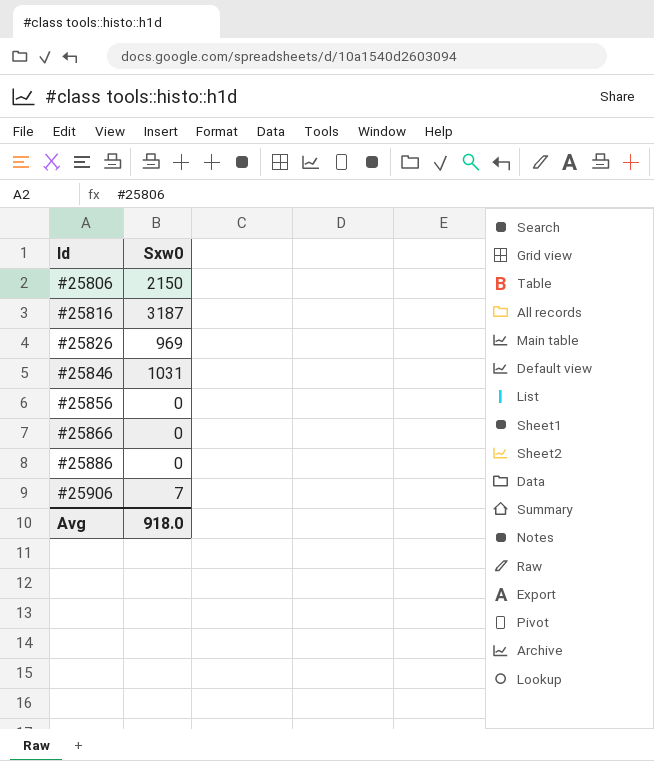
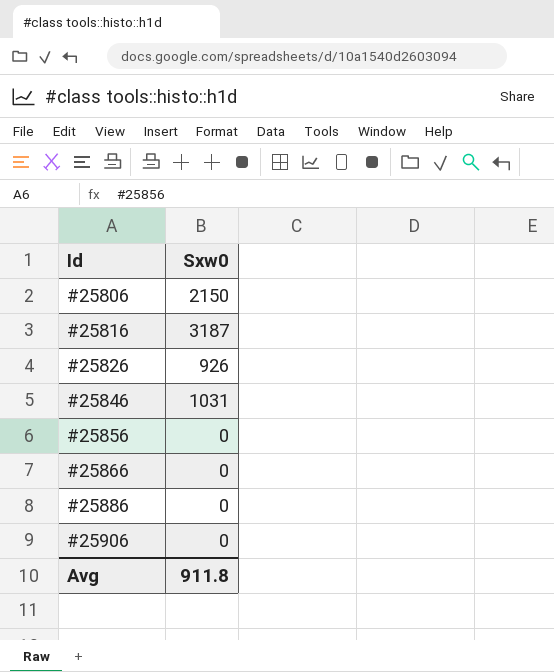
#25826 | Sxw0: 969 -> 926
#25906 | Sxw0: 7 -> 0
Avg | Sxw0: 918.0 -> 911.8

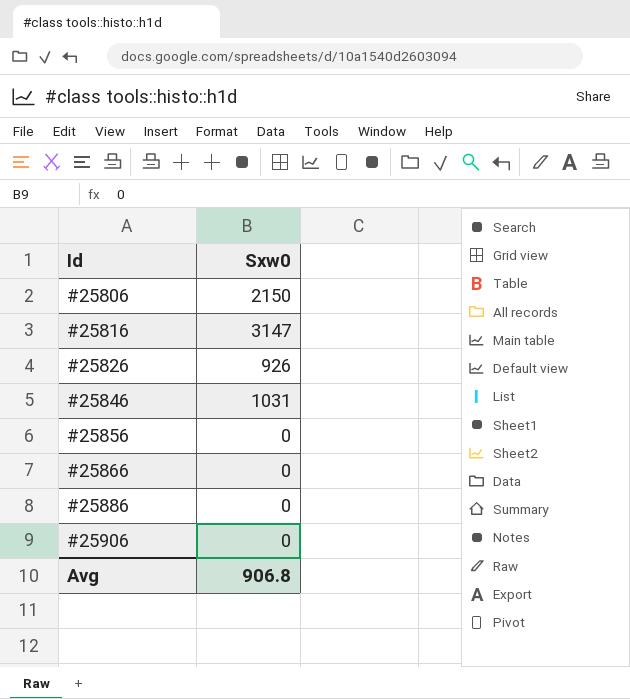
#25816 | Sxw0: 3187 -> 3147
Avg | Sxw0: 911.8 -> 906.8

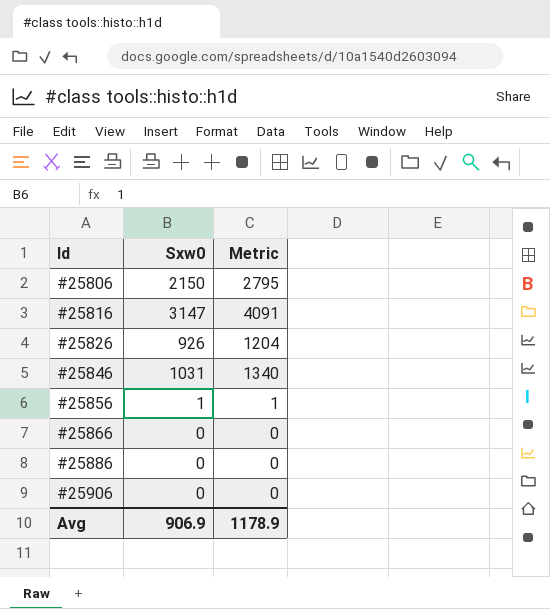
column Metric | formula: none -> [Sxw0] * 1.3
#25856 | Sxw0: 0 -> 1
Avg | Sxw0: 906.8 -> 906.9

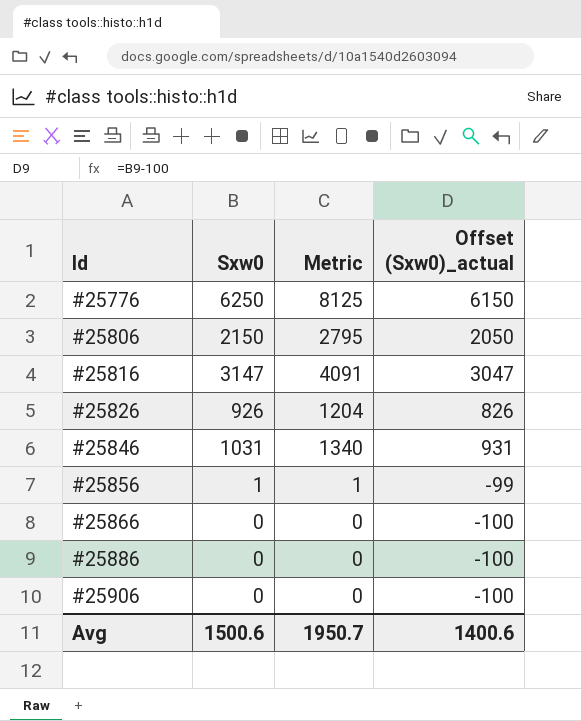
column Offset (Sxw0)_actual | formula: none -> [Sxw0] - 100
row #25776: none -> 6250 | 8125 | 6150
Avg | Sxw0: 906.9 -> 1500.6
Avg | Metric: 1178.9 -> 1950.7

